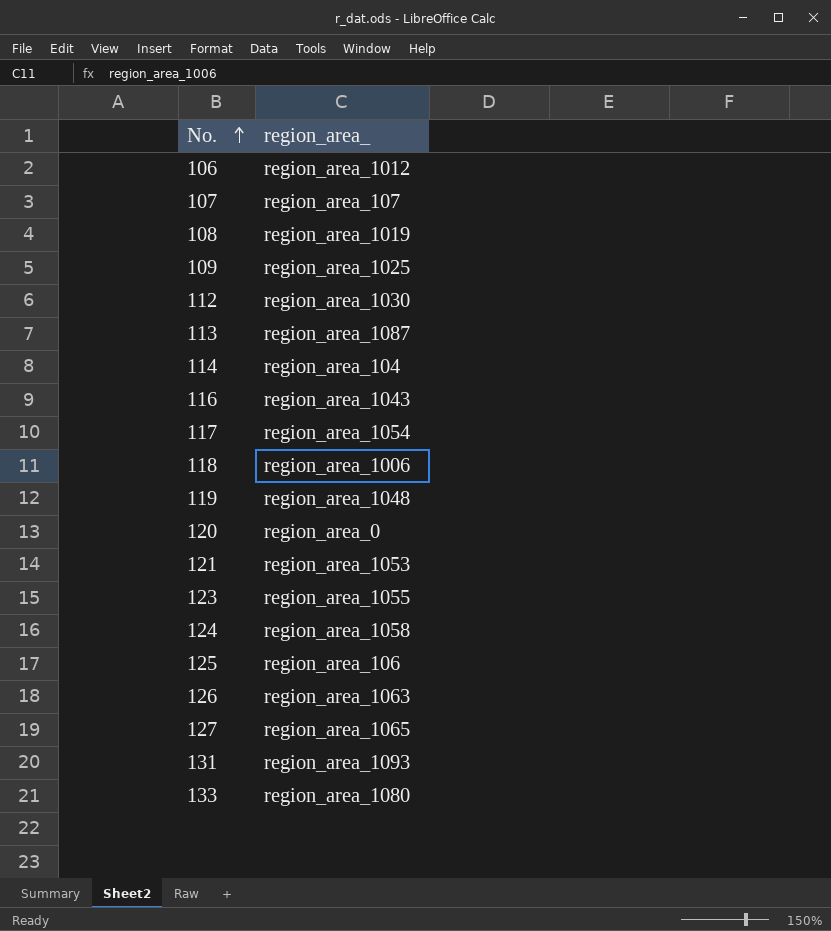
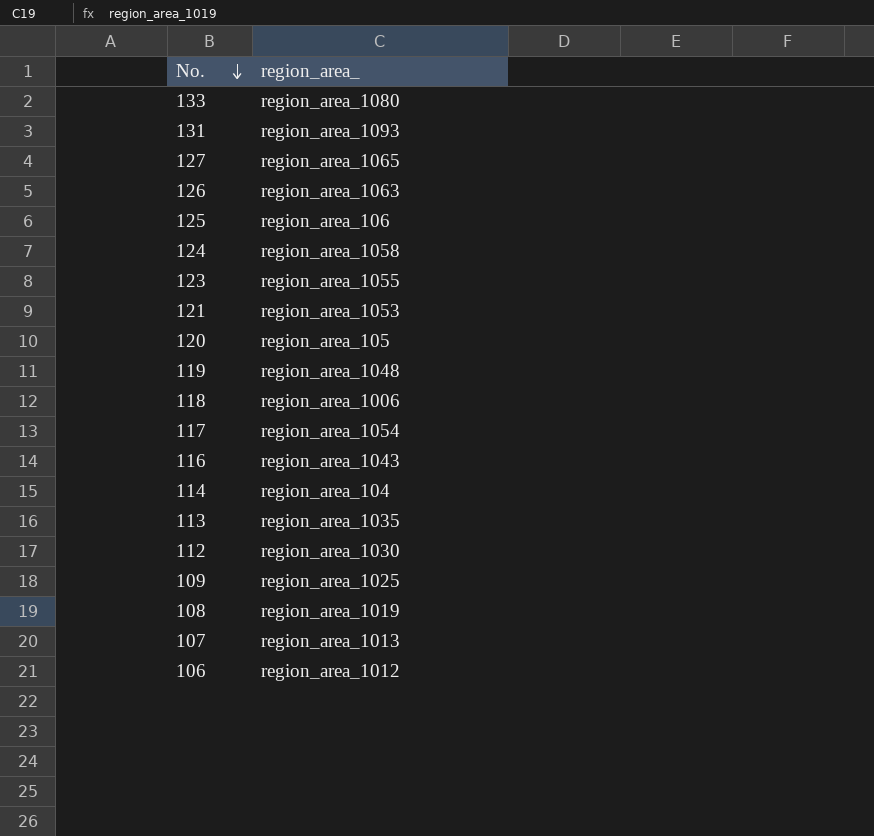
row order: No. ascending -> No. descending
120 | region_area_: region_area_0 -> region_area_105
113 | region_area_: region_area_1087 -> region_area_1035
107 | region_area_: region_area_107 -> region_area_1013

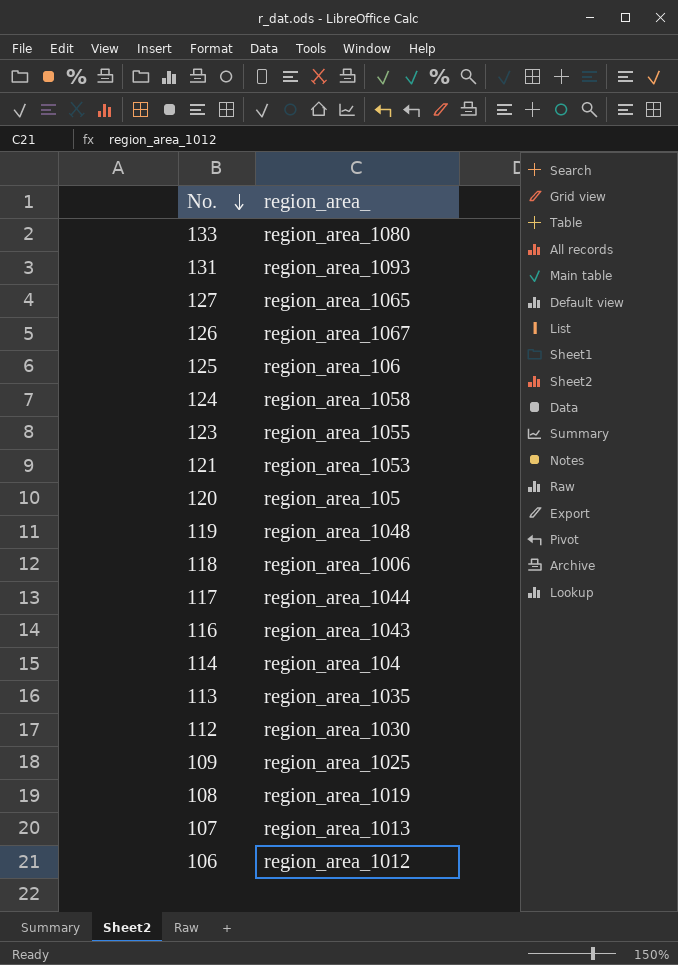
126 | region_area_: region_area_1063 -> region_area_1067
117 | region_area_: region_area_1054 -> region_area_1044

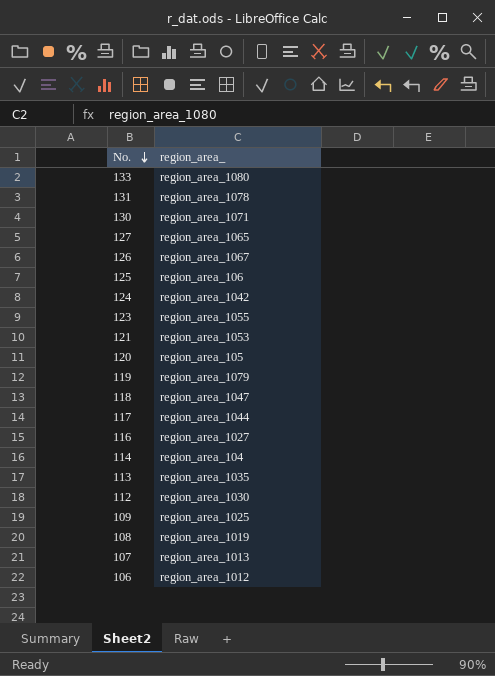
131 | region_area_: region_area_1093 -> region_area_1078
row 130: none -> region_area_1071
124 | region_area_: region_area_1058 -> region_area_1042
119 | region_area_: region_area_1048 -> region_area_1079
118 | region_area_: region_area_1006 -> region_area_1047
116 | region_area_: region_area_1043 -> region_area_1027

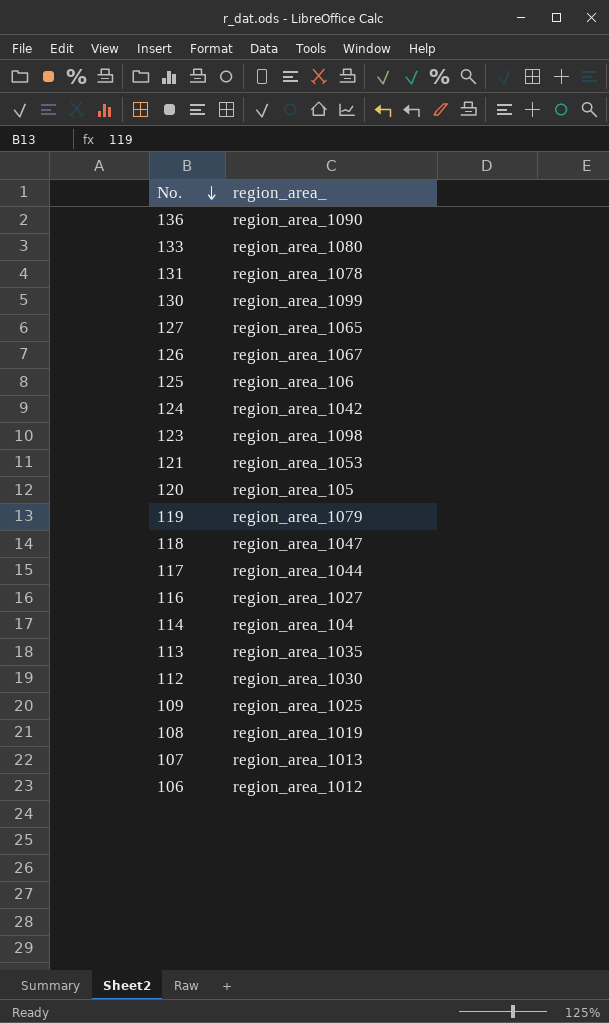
row 136: none -> region_area_1090
130 | region_area_: region_area_1071 -> region_area_1099
123 | region_area_: region_area_1055 -> region_area_1098

